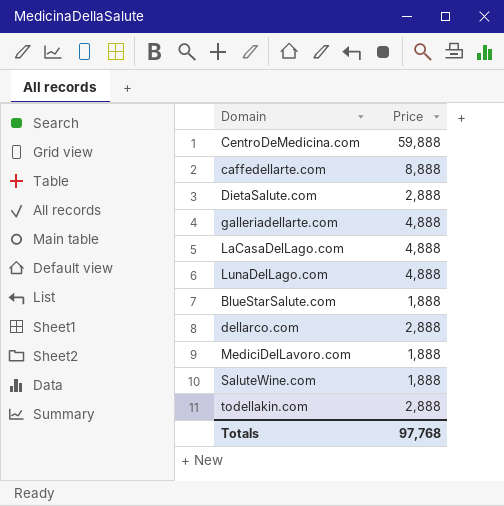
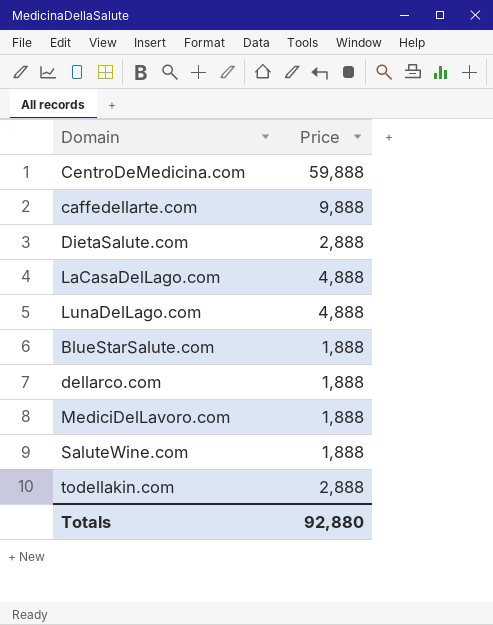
row galleriadellarte.com: 4,888 -> none
caffedellarte.com | Price: 8,888 -> 9,888
dellarco.com | Price: 2,888 -> 1,888
Totals | Price: 97,768 -> 92,880

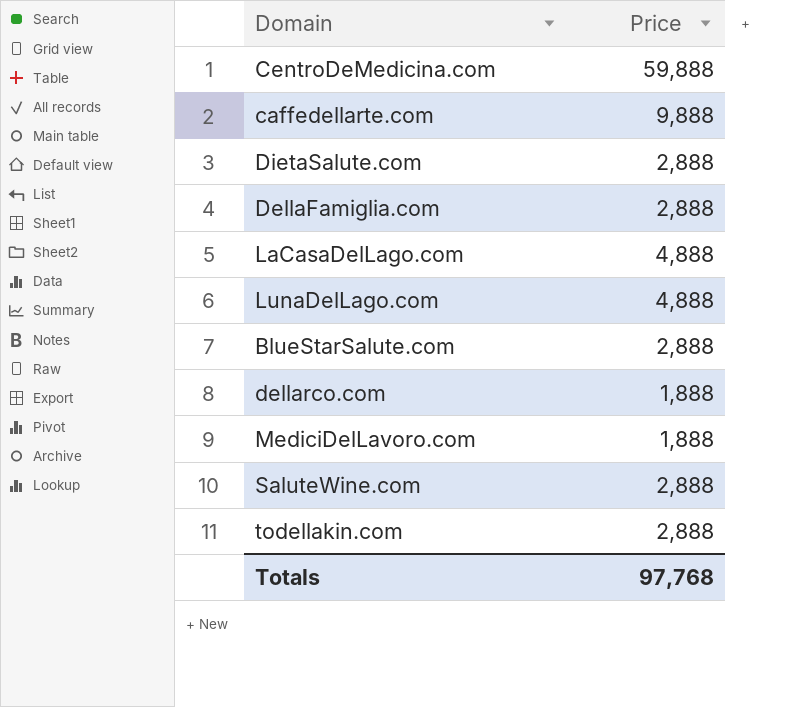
row DellaFamiglia.com: none -> 2,888
BlueStarSalute.com | Price: 1,888 -> 2,888
SaluteWine.com | Price: 1,888 -> 2,888
Totals | Price: 92,880 -> 97,768

